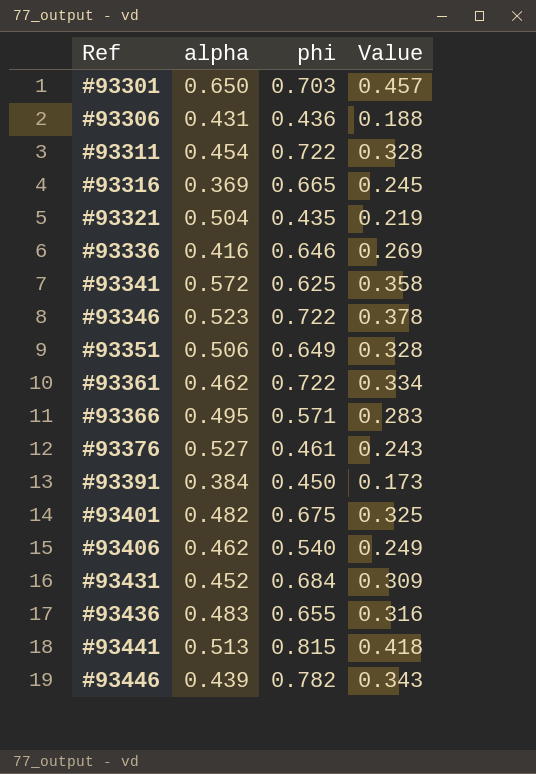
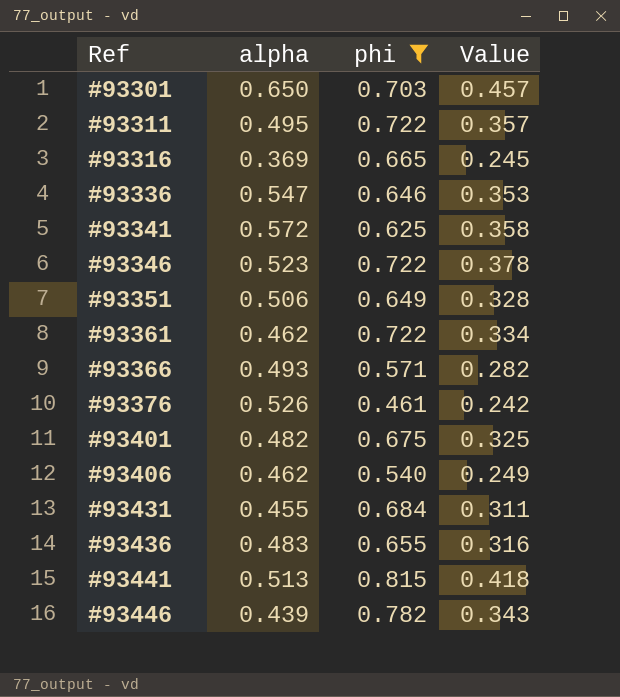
filter: none -> phi >= 0.461
#93311 | alpha: 0.454 -> 0.495
#93311 | Value: 0.328 -> 0.357
#93336 | alpha: 0.416 -> 0.547
#93336 | Value: 0.269 -> 0.353
#93366 | alpha: 0.495 -> 0.493
#93366 | Value: 0.283 -> 0.282
#93376 | alpha: 0.527 -> 0.526
#93376 | Value: 0.243 -> 0.242
#93431 | alpha: 0.452 -> 0.455
#93431 | Value: 0.309 -> 0.311

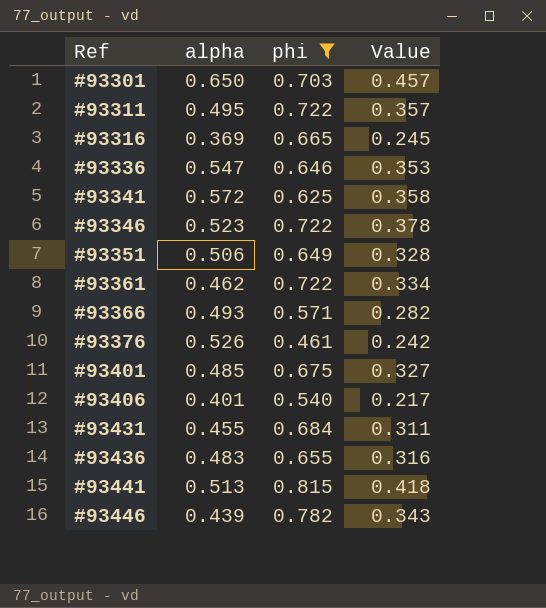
#93401 | alpha: 0.482 -> 0.485
#93401 | Value: 0.325 -> 0.327
#93406 | alpha: 0.462 -> 0.401
#93406 | Value: 0.249 -> 0.217

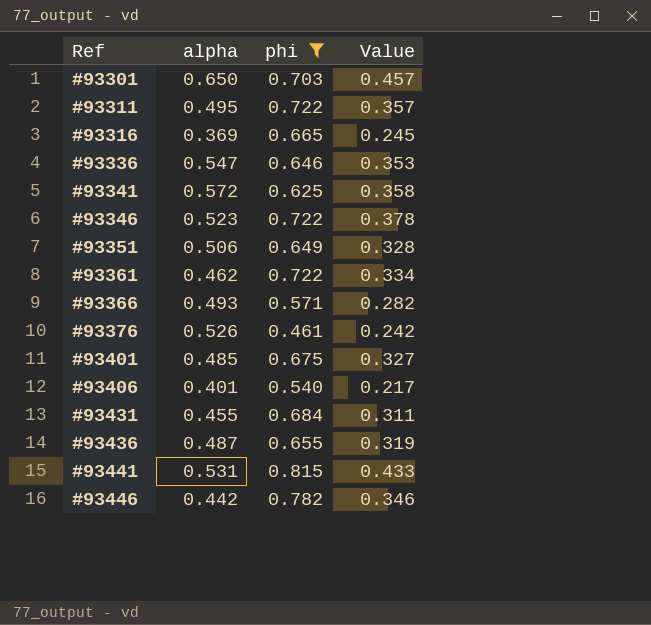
#93436 | alpha: 0.483 -> 0.487
#93436 | Value: 0.316 -> 0.319
#93441 | alpha: 0.513 -> 0.531
#93441 | Value: 0.418 -> 0.433
#93446 | alpha: 0.439 -> 0.442
#93446 | Value: 0.343 -> 0.346

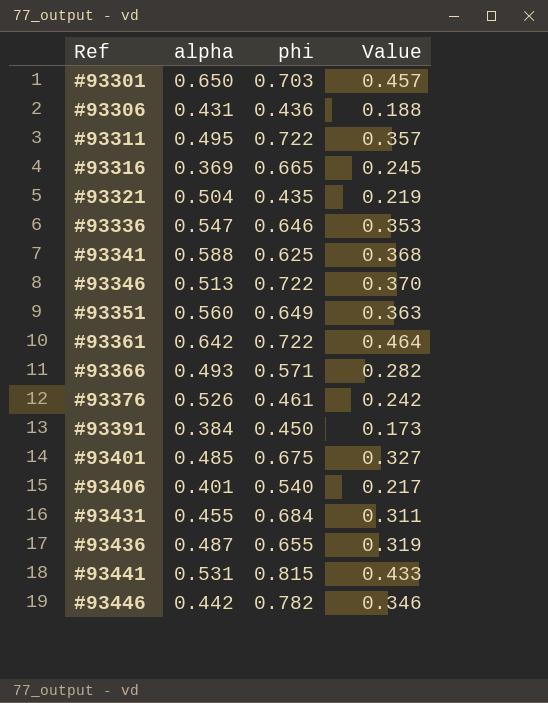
filter: phi >= 0.461 -> none
#93341 | alpha: 0.572 -> 0.588
#93341 | Value: 0.358 -> 0.368
#93346 | alpha: 0.523 -> 0.513
#93346 | Value: 0.378 -> 0.370
#93351 | alpha: 0.506 -> 0.560
#93351 | Value: 0.328 -> 0.363
#93361 | alpha: 0.462 -> 0.642
#93361 | Value: 0.334 -> 0.464

